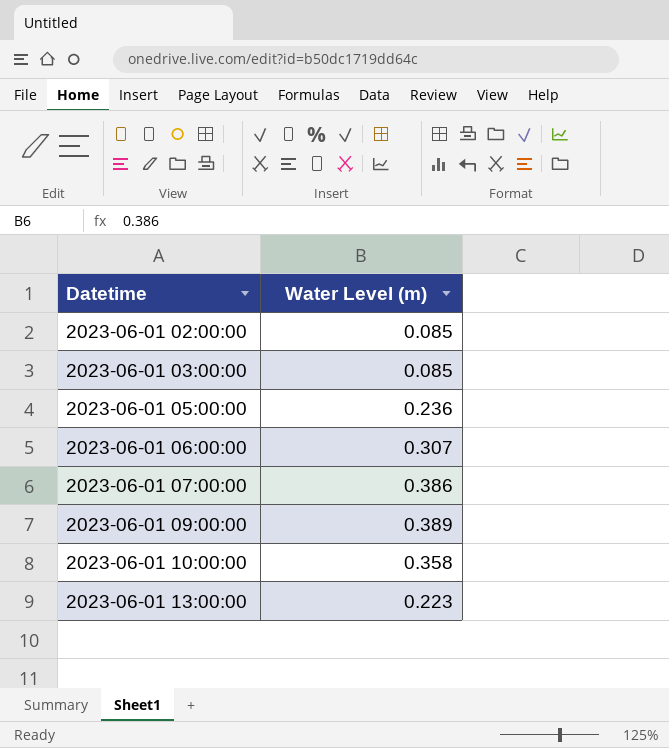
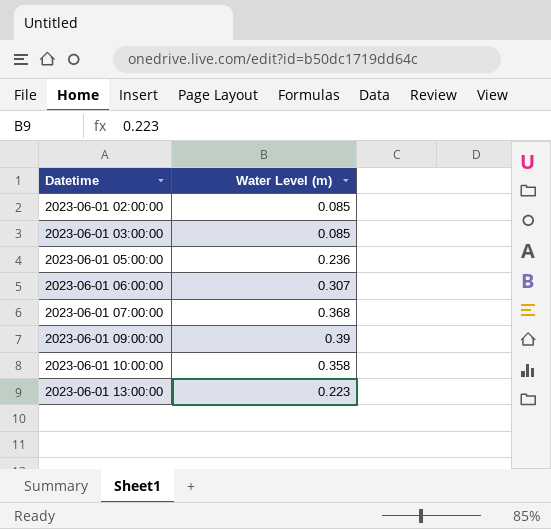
2023-06-01 07:00:00 | Water Level (m): 0.386 -> 0.368
2023-06-01 09:00:00 | Water Level (m): 0.389 -> 0.39

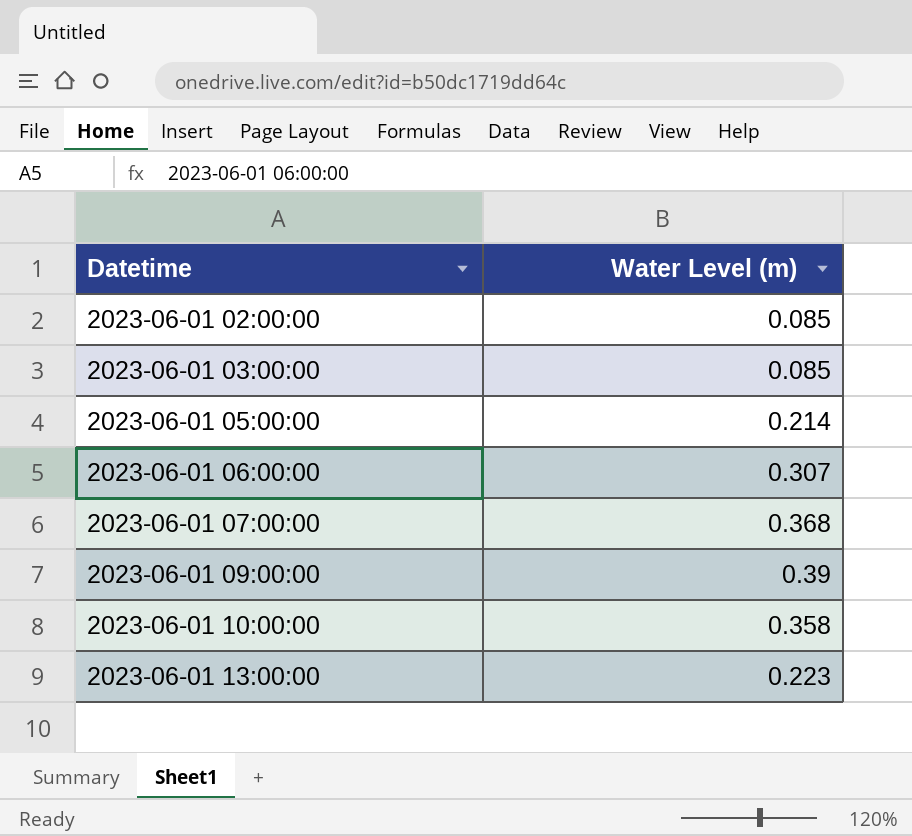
2023-06-01 05:00:00 | Water Level (m): 0.236 -> 0.214

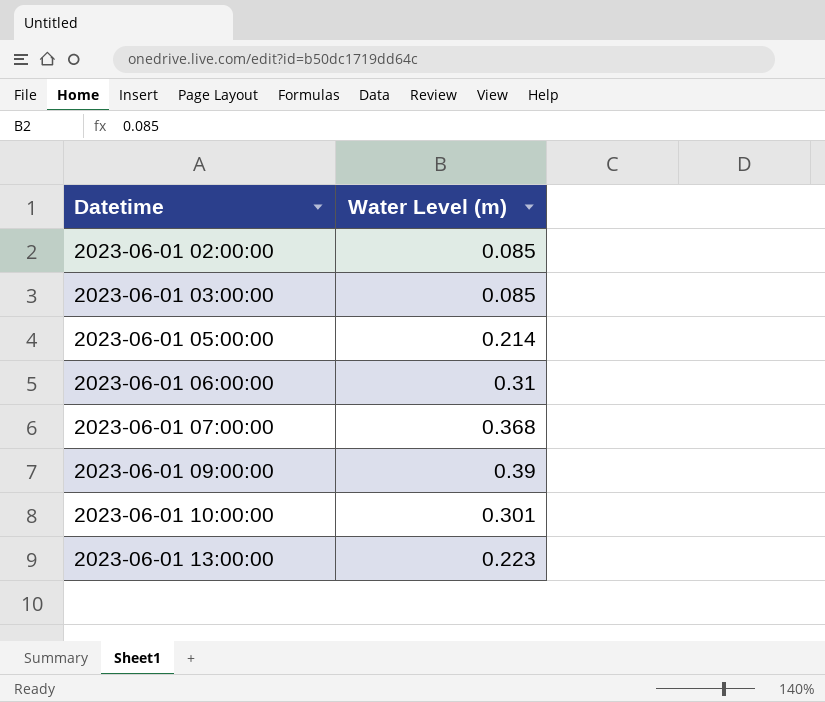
2023-06-01 06:00:00 | Water Level (m): 0.307 -> 0.31
2023-06-01 10:00:00 | Water Level (m): 0.358 -> 0.301

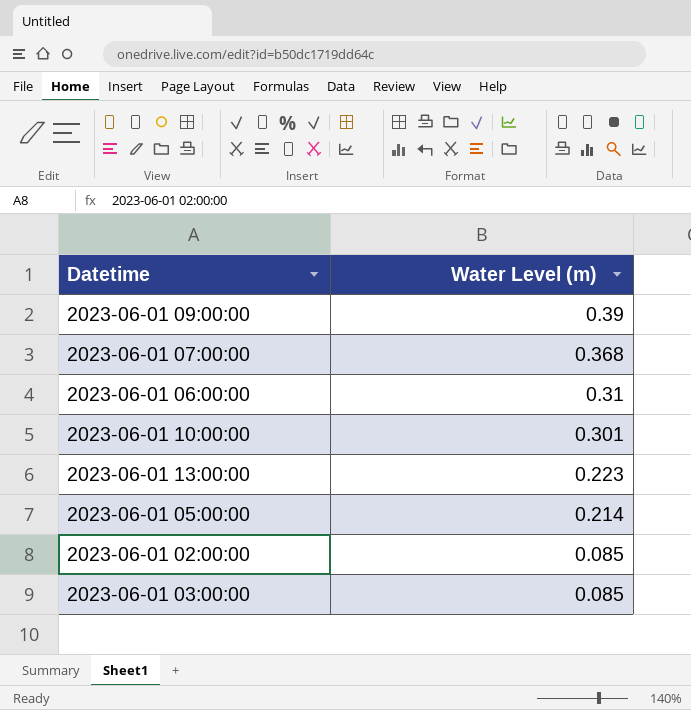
row order: Datetime ascending -> Water Level (m) descending

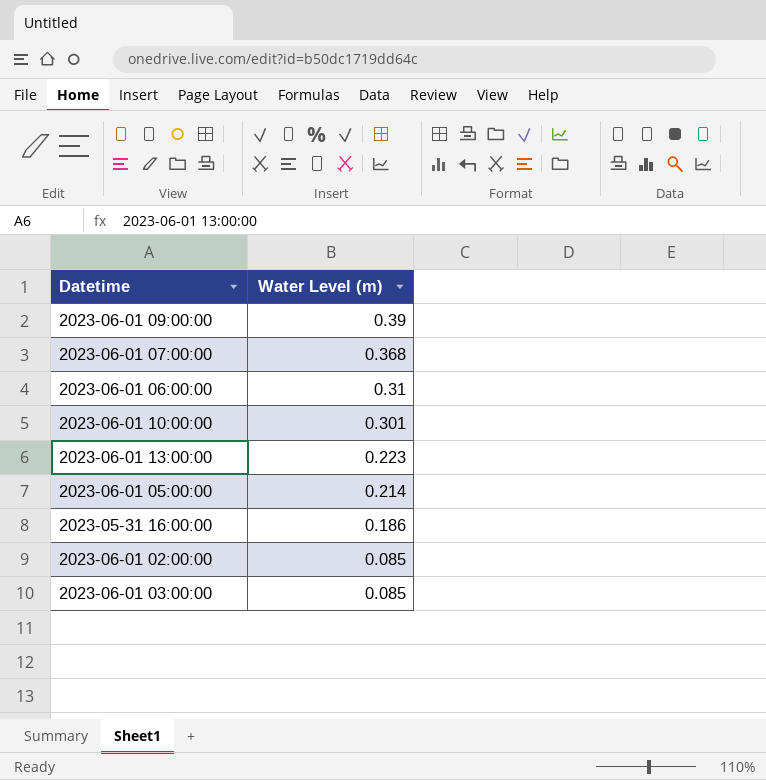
row 2023-05-31 16:00:00: none -> 0.186

